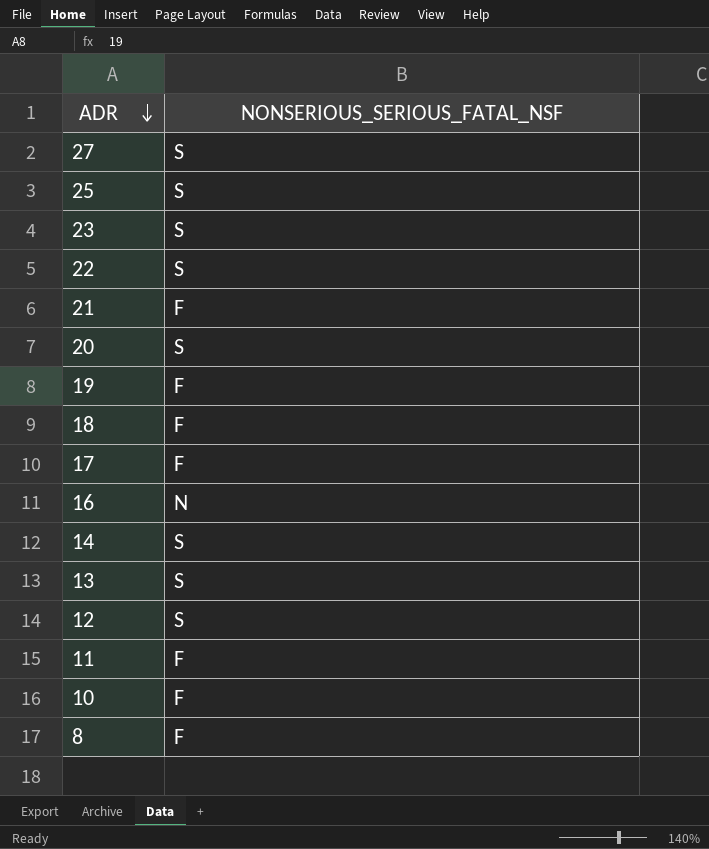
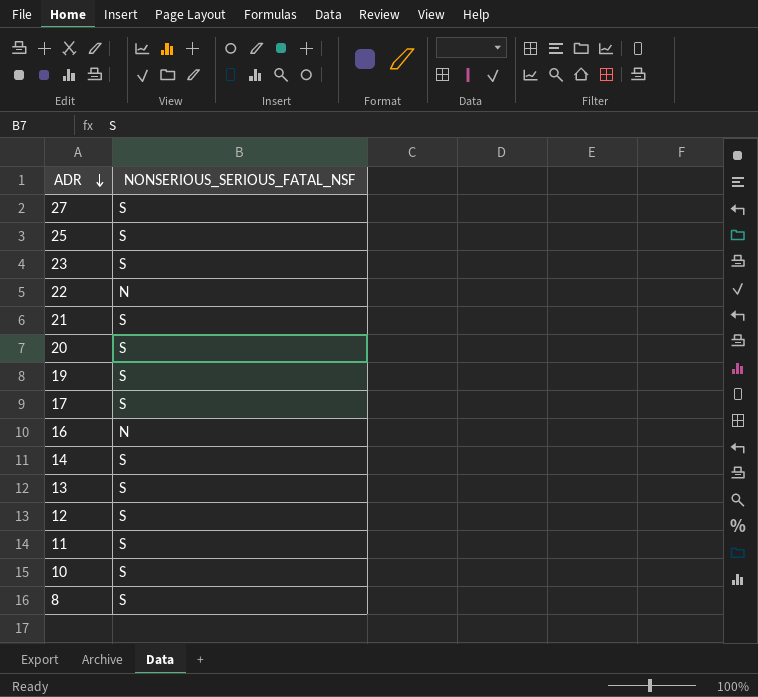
row 18: F -> none
22 | NONSERIOUS_SERIOUS_FATAL_NSF: S -> N
21 | NONSERIOUS_SERIOUS_FATAL_NSF: F -> S
19 | NONSERIOUS_SERIOUS_FATAL_NSF: F -> S
17 | NONSERIOUS_SERIOUS_FATAL_NSF: F -> S
11 | NONSERIOUS_SERIOUS_FATAL_NSF: F -> S
10 | NONSERIOUS_SERIOUS_FATAL_NSF: F -> S
8 | NONSERIOUS_SERIOUS_FATAL_NSF: F -> S

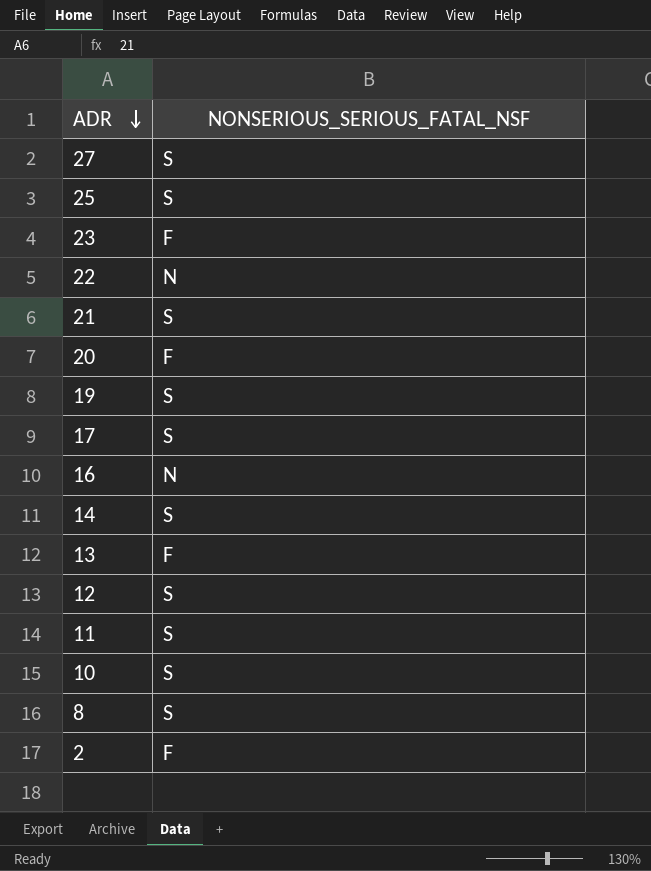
23 | NONSERIOUS_SERIOUS_FATAL_NSF: S -> F
20 | NONSERIOUS_SERIOUS_FATAL_NSF: S -> F
13 | NONSERIOUS_SERIOUS_FATAL_NSF: S -> F
row 2: none -> F

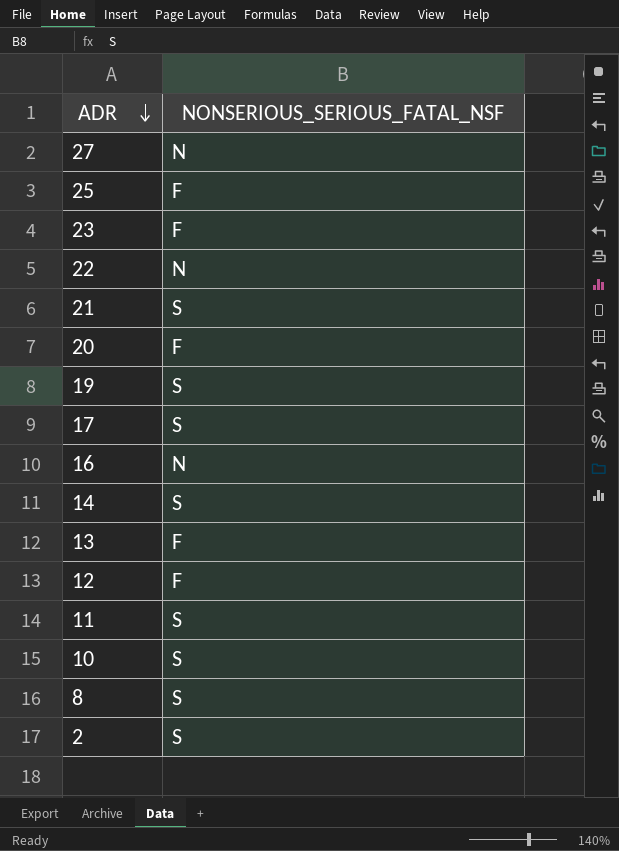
27 | NONSERIOUS_SERIOUS_FATAL_NSF: S -> N
25 | NONSERIOUS_SERIOUS_FATAL_NSF: S -> F
12 | NONSERIOUS_SERIOUS_FATAL_NSF: S -> F
2 | NONSERIOUS_SERIOUS_FATAL_NSF: F -> S

